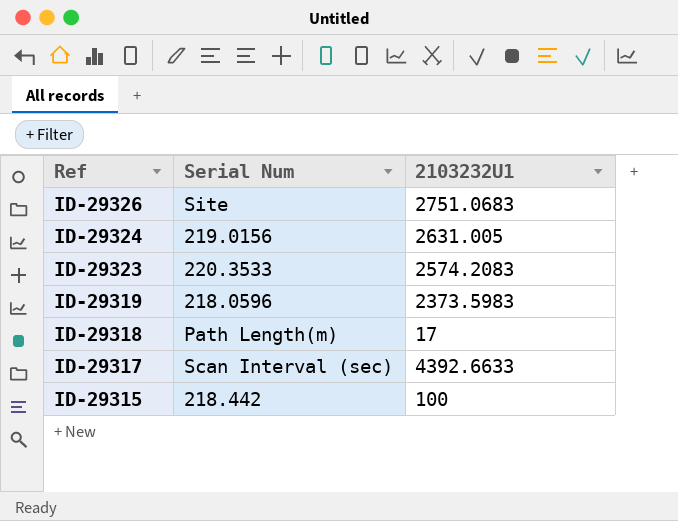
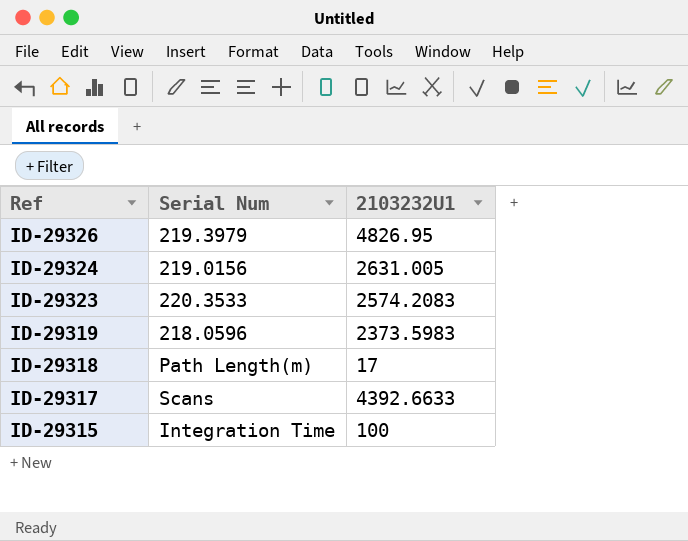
ID-29326 | Serial Num: Site -> 219.3979
ID-29326 | 2103232U1: 2751.0683 -> 4826.95
ID-29317 | Serial Num: Scan Interval (sec) -> Scans
ID-29315 | Serial Num: 218.442 -> Integration Time

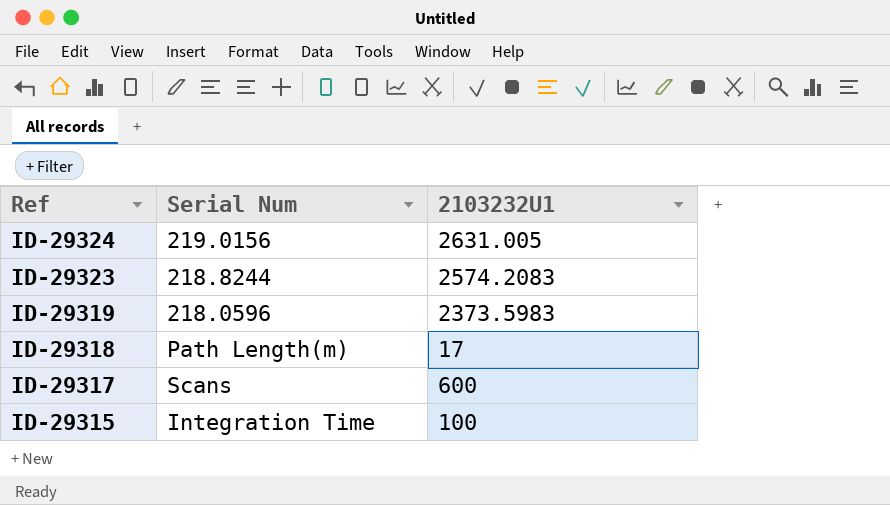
row ID-29326: 219.3979 | 4826.95 -> none
ID-29323 | Serial Num: 220.3533 -> 218.8244
ID-29317 | 2103232U1: 4392.6633 -> 600

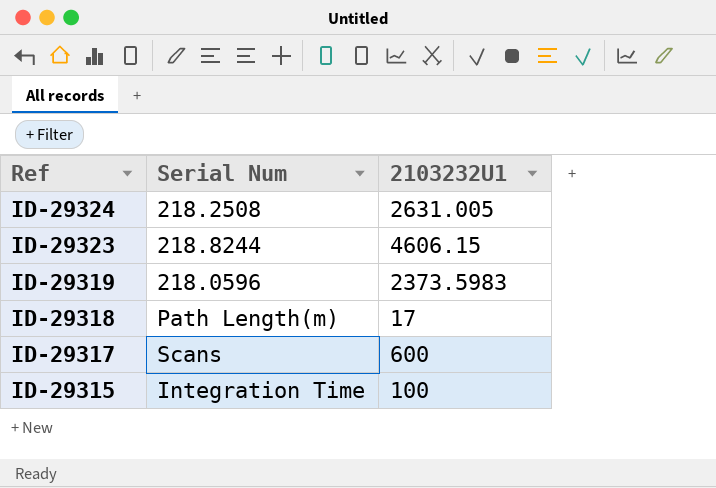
ID-29324 | Serial Num: 219.0156 -> 218.2508
ID-29323 | 2103232U1: 2574.2083 -> 4606.15

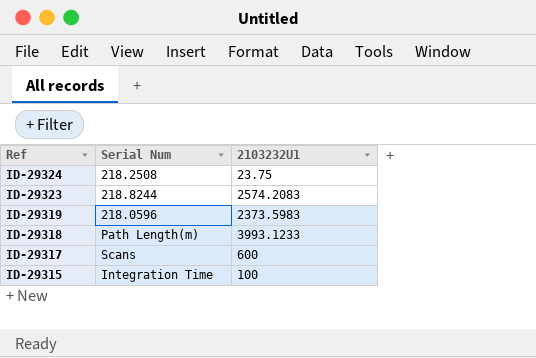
ID-29324 | 2103232U1: 2631.005 -> 23.75
ID-29323 | 2103232U1: 4606.15 -> 2574.2083
ID-29318 | 2103232U1: 17 -> 3993.1233

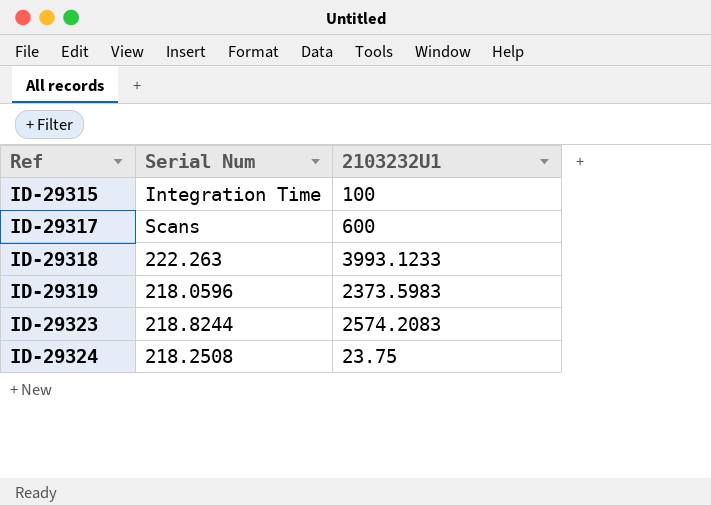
row order: Ref descending -> Ref ascending
ID-29318 | Serial Num: Path Length(m) -> 222.263

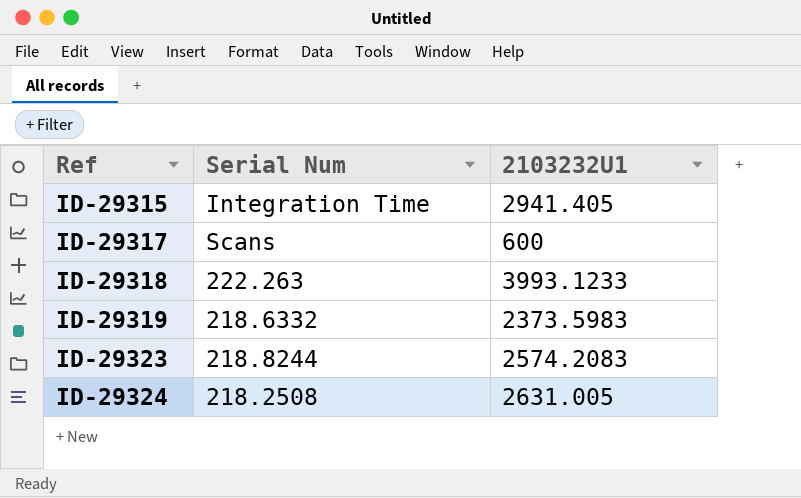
ID-29315 | 2103232U1: 100 -> 2941.405
ID-29319 | Serial Num: 218.0596 -> 218.6332
ID-29324 | 2103232U1: 23.75 -> 2631.005

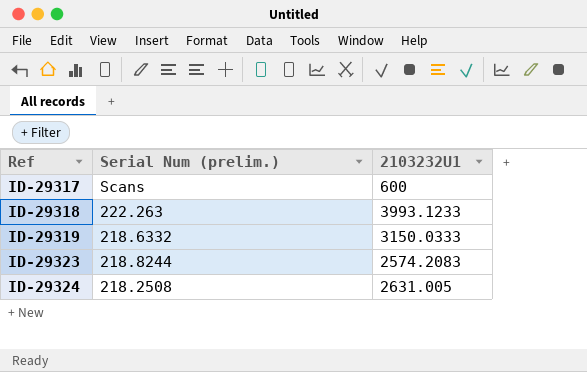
column name: Serial Num -> Serial Num (prelim.)
row ID-29315: Integration Time | 2941.405 -> none
ID-29319 | 2103232U1: 2373.5983 -> 3150.0333

